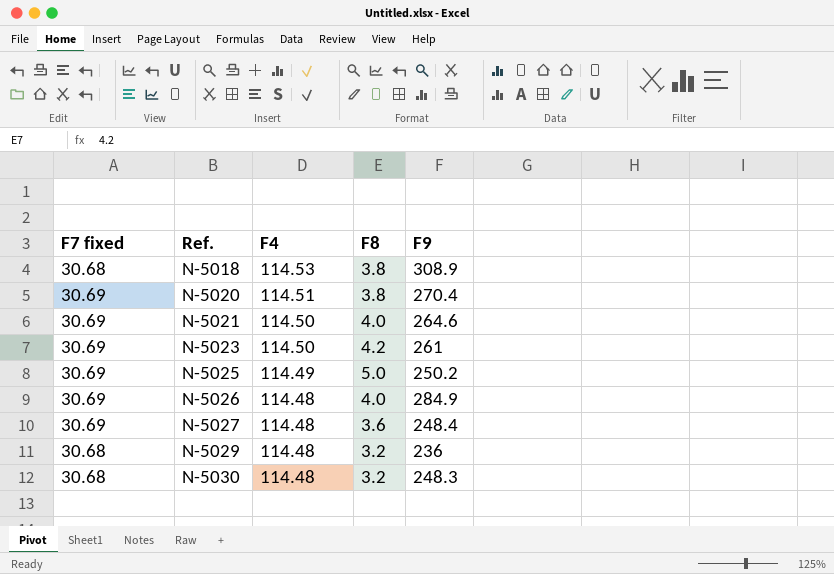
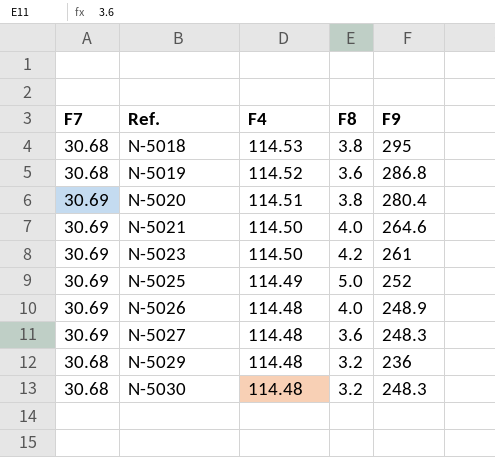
column name: F7 fixed -> F7
N-5018 | F9: 308.9 -> 295
row N-5019: none -> 30.68 | 114.52 | 3.6 | 286.8
N-5020 | F9: 270.4 -> 280.4
N-5025 | F9: 250.2 -> 252
N-5026 | F9: 284.9 -> 248.9
N-5027 | F9: 248.4 -> 248.3

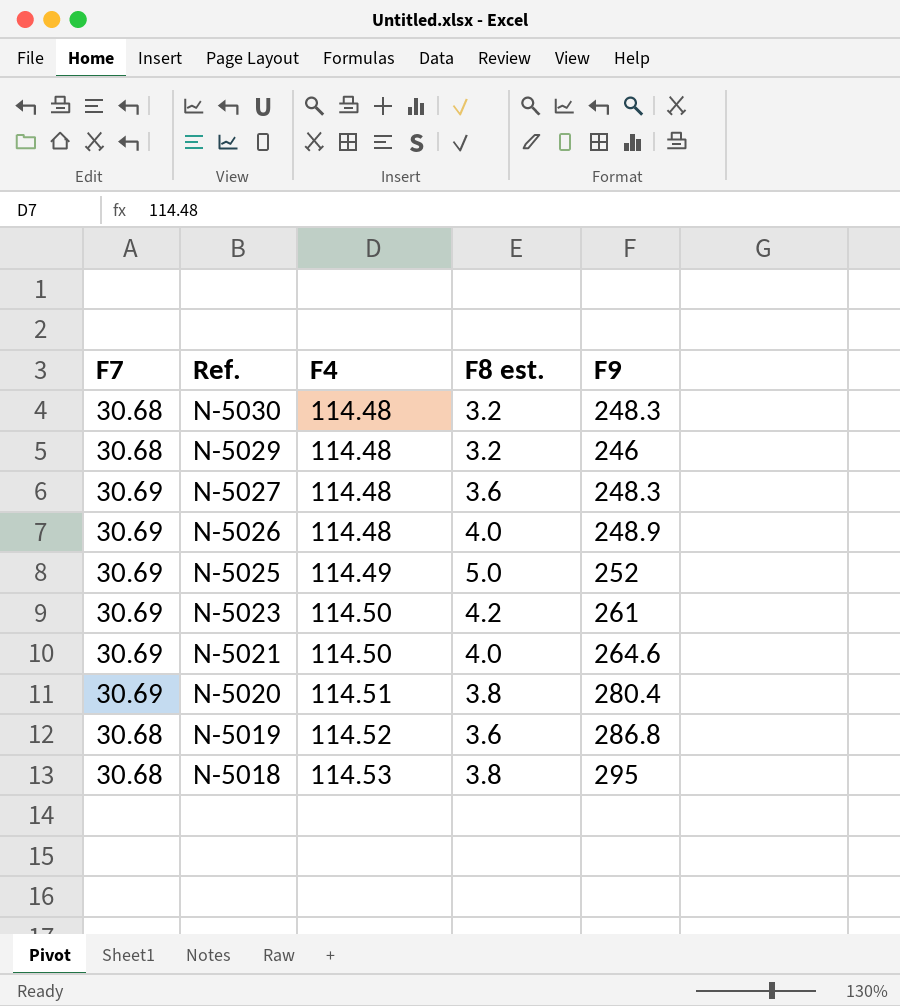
row order: Ref. ascending -> Ref. descending
column name: F8 -> F8 est.
N-5029 | F9: 236 -> 246

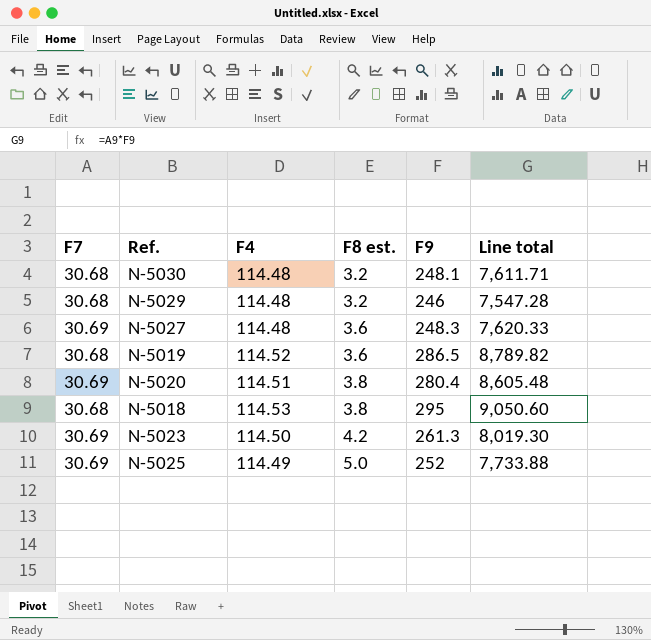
row order: Ref. descending -> F8 est. ascending
column Line total | formula: none -> [F7] * [F9]
row N-5026: 30.69 | 114.48 | 4.0 | 248.9 -> none
row N-5021: 30.69 | 114.50 | 4.0 | 264.6 -> none
N-5030 | F9: 248.3 -> 248.1
N-5019 | F9: 286.8 -> 286.5
N-5023 | F9: 261 -> 261.3

